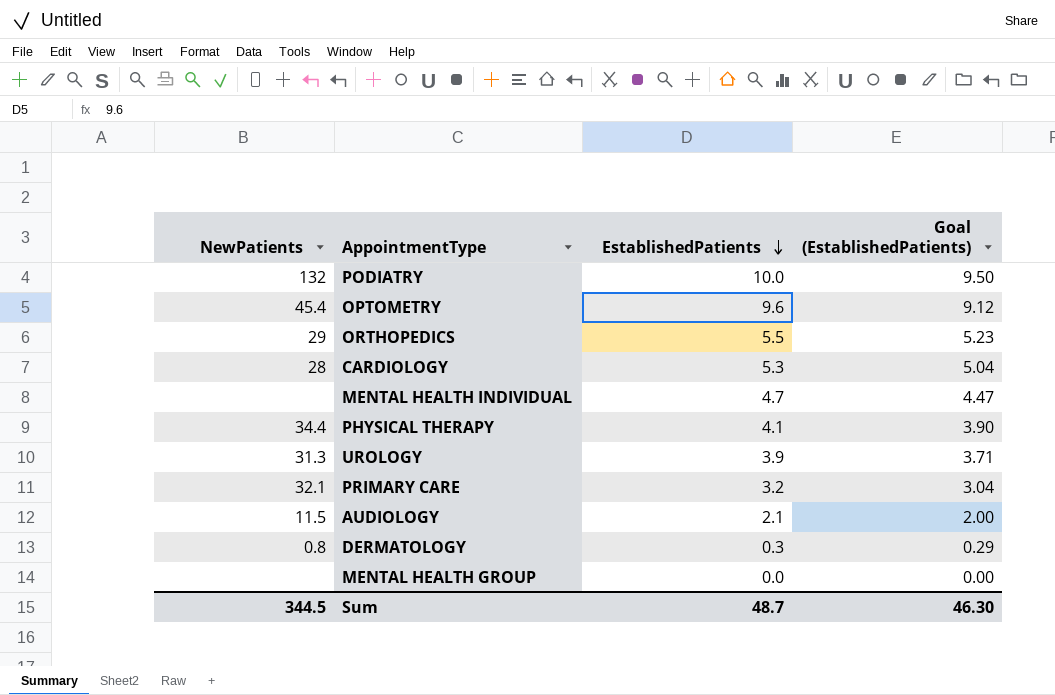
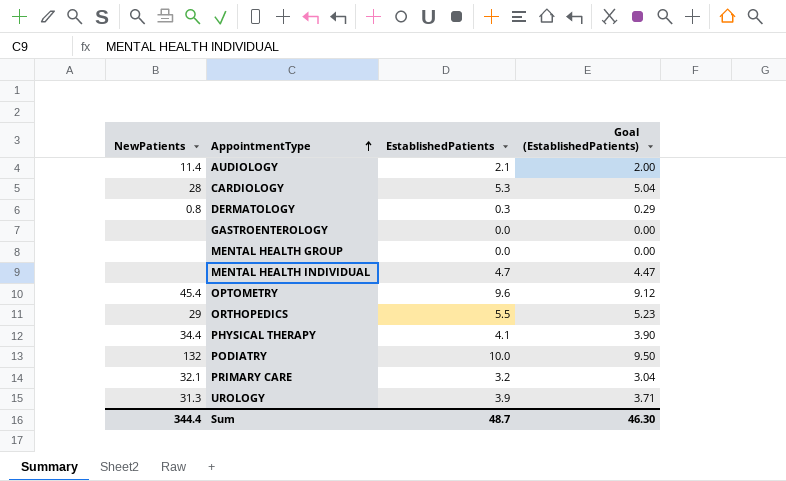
row order: EstablishedPatients descending -> AppointmentType ascending
AUDIOLOGY | NewPatients: 11.5 -> 11.4
row GASTROENTEROLOGY: none -> none | 0.0 | 0.00
Sum | NewPatients: 344.5 -> 344.4

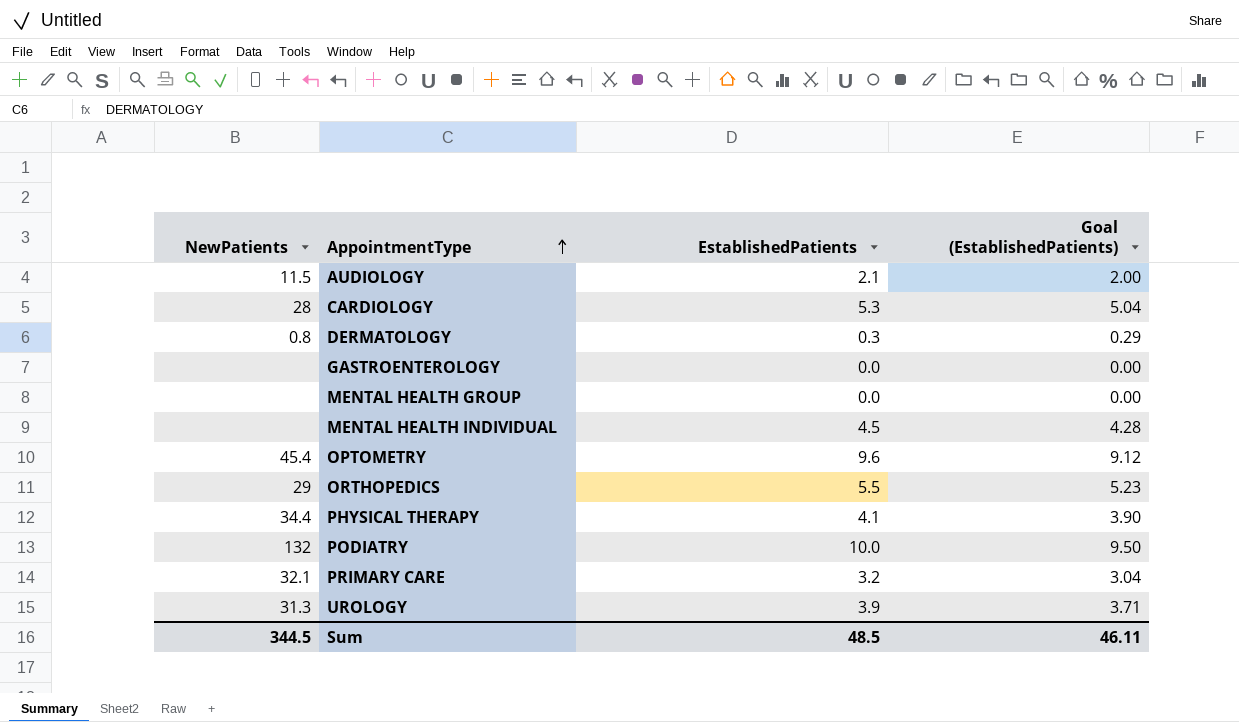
AUDIOLOGY | NewPatients: 11.4 -> 11.5
MENTAL HEALTH INDIVIDUAL | EstablishedPatients: 4.7 -> 4.5
MENTAL HEALTH INDIVIDUAL | Goal (EstablishedPatients): 4.47 -> 4.28
Sum | NewPatients: 344.4 -> 344.5
Sum | EstablishedPatients: 48.7 -> 48.5
Sum | Goal (EstablishedPatients): 46.30 -> 46.11

